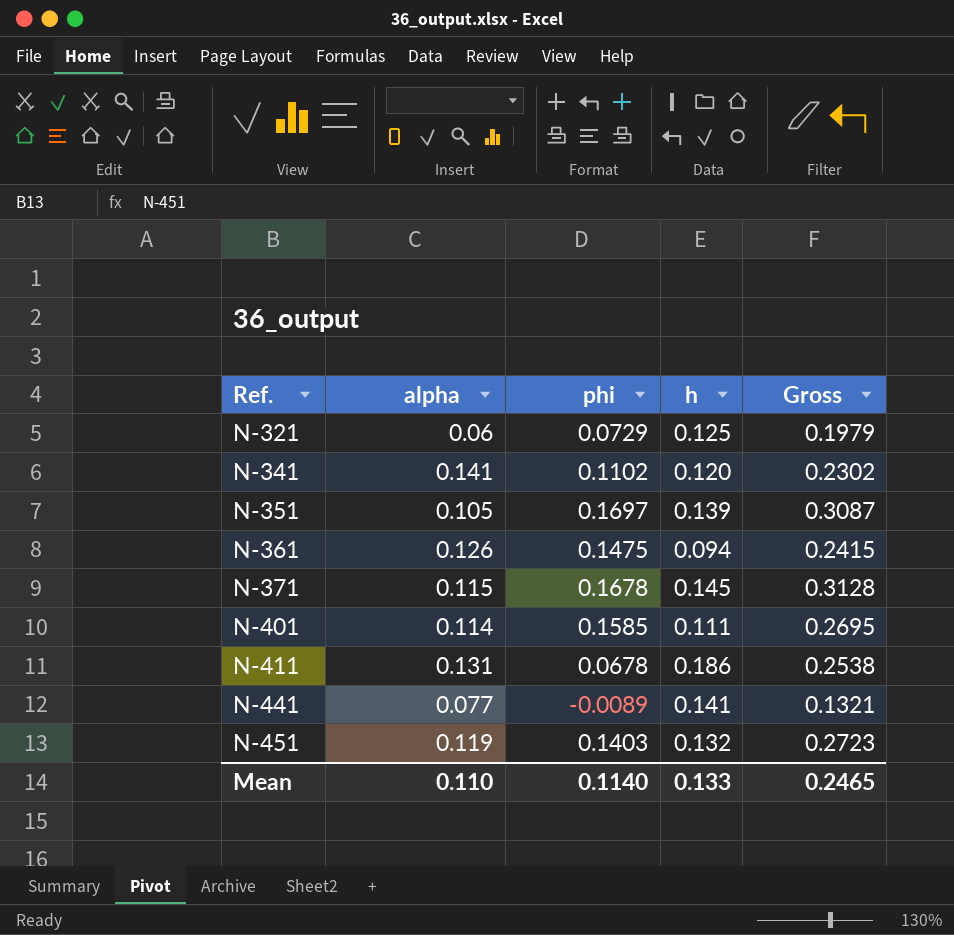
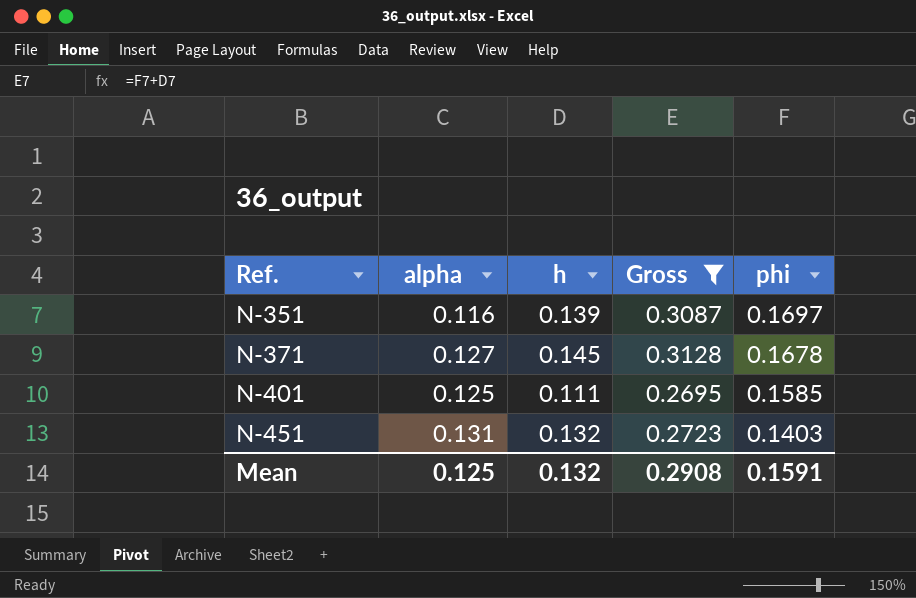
filter: none -> Gross >= 0.2695
column phi | position: 3 -> 5
N-351 | alpha: 0.105 -> 0.116
N-371 | alpha: 0.115 -> 0.127
N-401 | alpha: 0.114 -> 0.125
N-451 | alpha: 0.119 -> 0.131
Mean | alpha: 0.110 -> 0.125
Mean | h: 0.133 -> 0.132
Mean | Gross: 0.2465 -> 0.2908
Mean | phi: 0.1140 -> 0.1591

